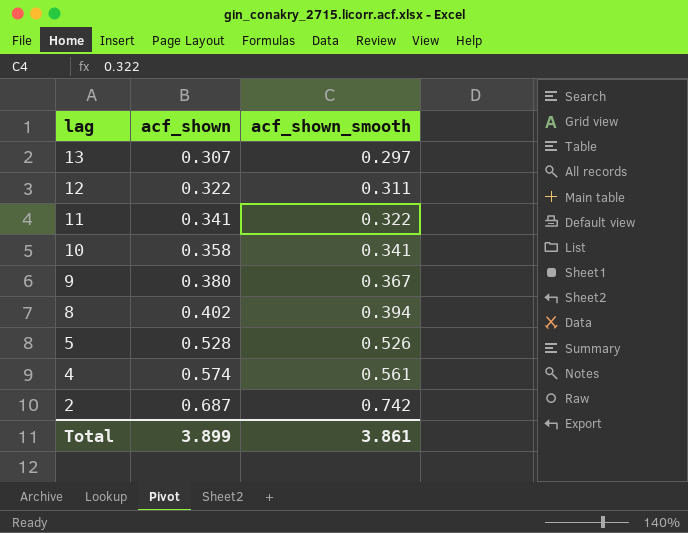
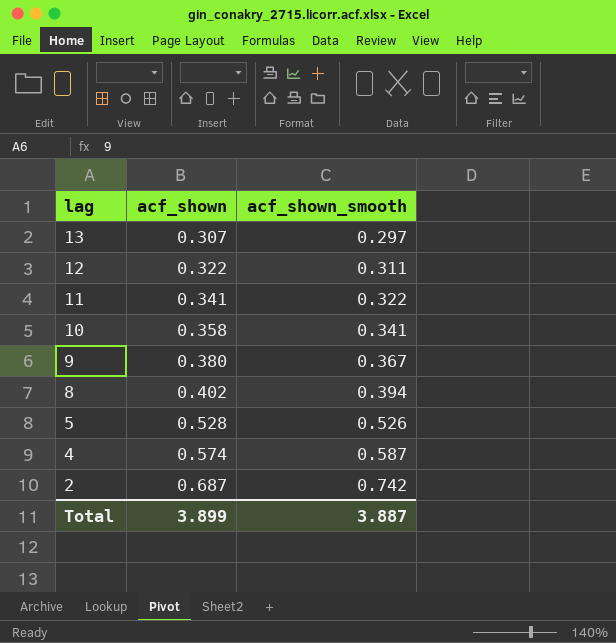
4 | acf_shown_smooth: 0.561 -> 0.587
Total | acf_shown_smooth: 3.861 -> 3.887

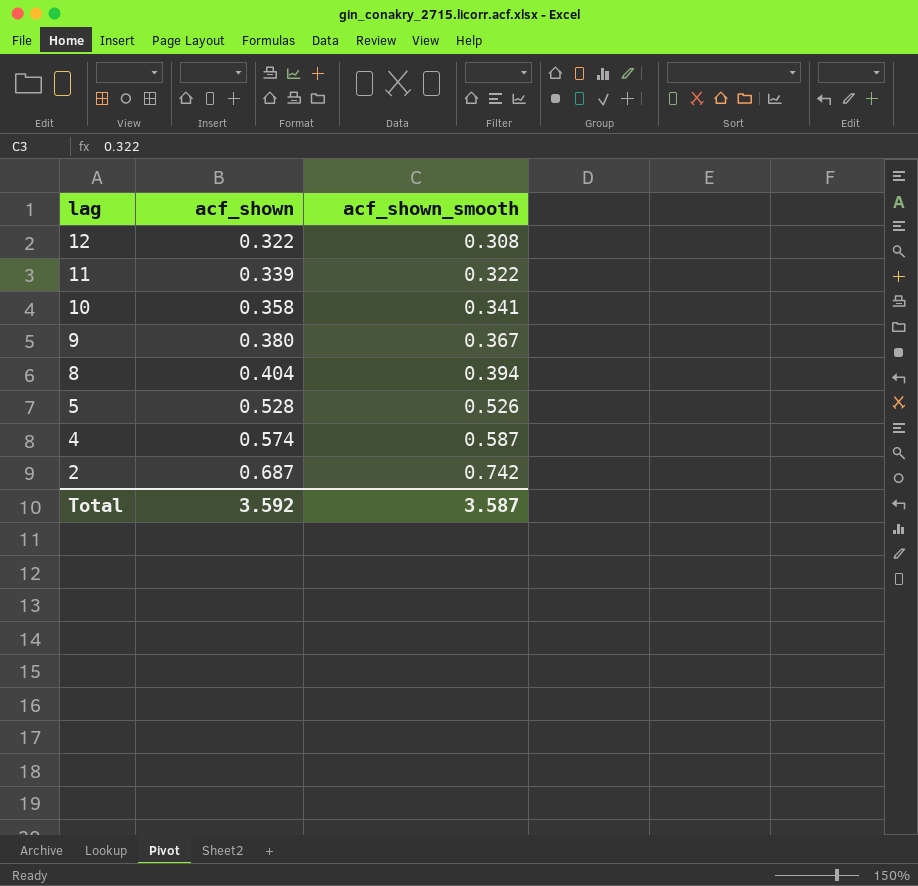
row 13: 0.307 | 0.297 -> none
12 | acf_shown_smooth: 0.311 -> 0.308
11 | acf_shown: 0.341 -> 0.339
8 | acf_shown: 0.402 -> 0.404
Total | acf_shown: 3.899 -> 3.592
Total | acf_shown_smooth: 3.887 -> 3.587

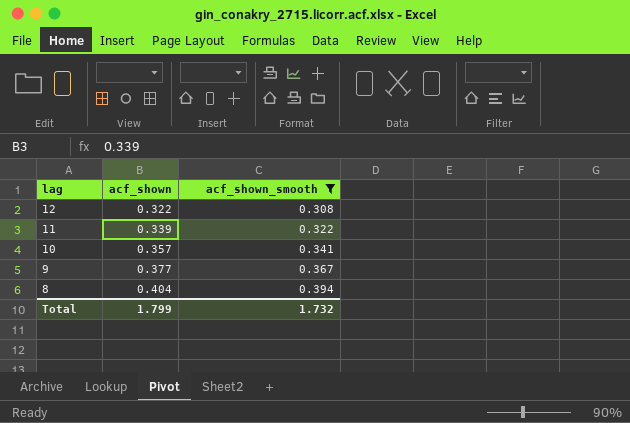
filter: none -> acf_shown_smooth <= 0.394
10 | acf_shown: 0.358 -> 0.357
9 | acf_shown: 0.380 -> 0.377
Total | acf_shown: 3.592 -> 1.799
Total | acf_shown_smooth: 3.587 -> 1.732

